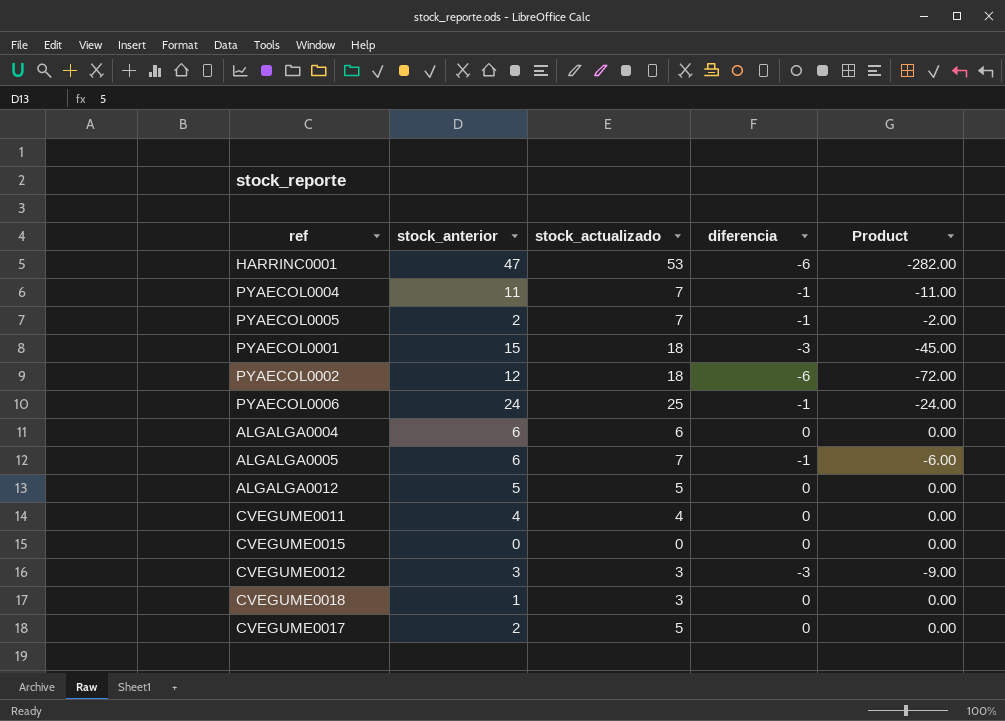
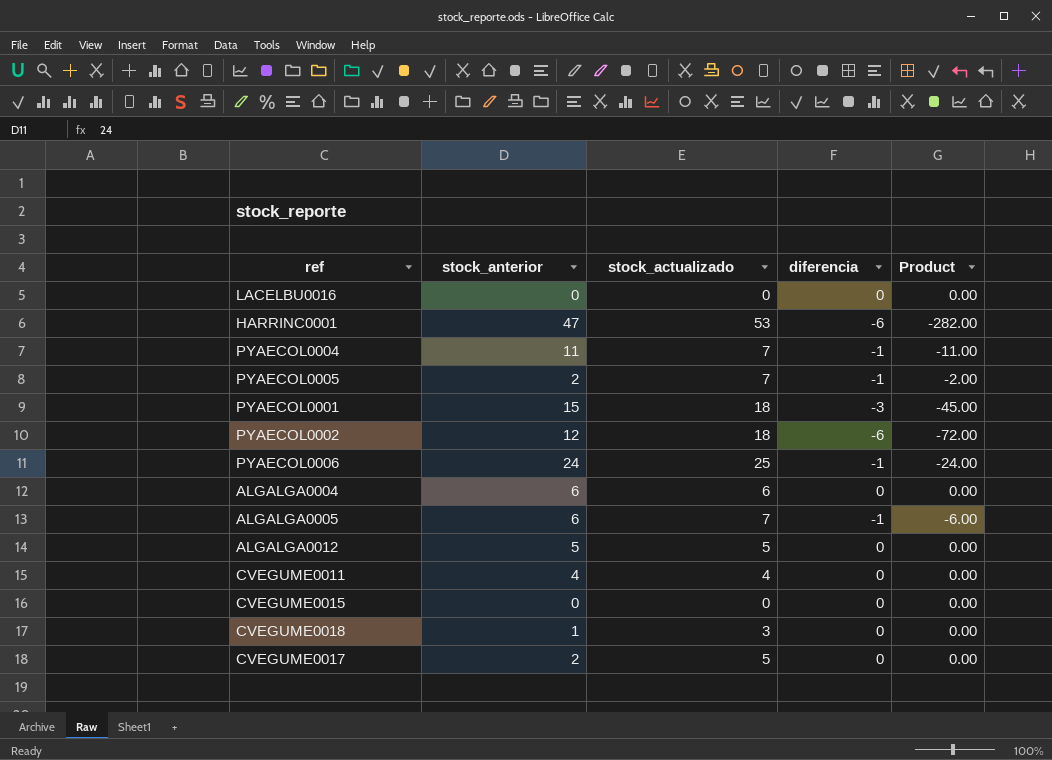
row CVEGUME0012: 3 | 3 | -3 | -9.00 -> none
row LACELBU0016: none -> 0 | 0 | 0 | 0.00

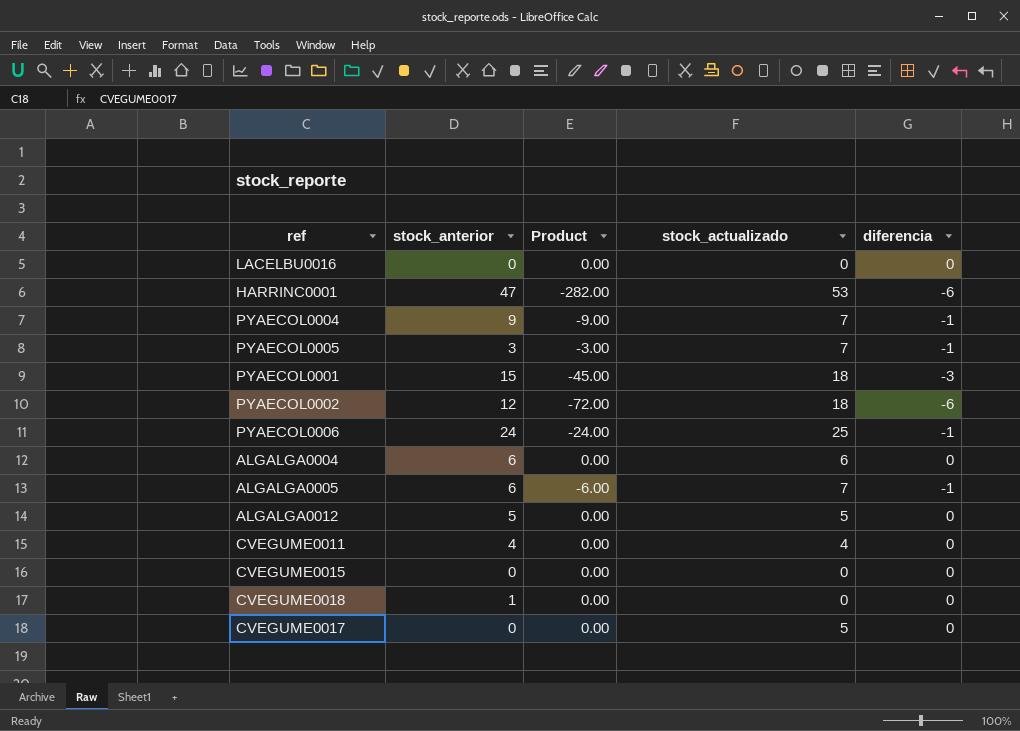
column Product | position: 5 -> 3
PYAECOL0004 | stock_anterior: 11 -> 9
PYAECOL0004 | Product: -11.00 -> -9.00
PYAECOL0005 | stock_anterior: 2 -> 3
PYAECOL0005 | Product: -2.00 -> -3.00
CVEGUME0018 | stock_actualizado: 3 -> 0
CVEGUME0017 | stock_anterior: 2 -> 0

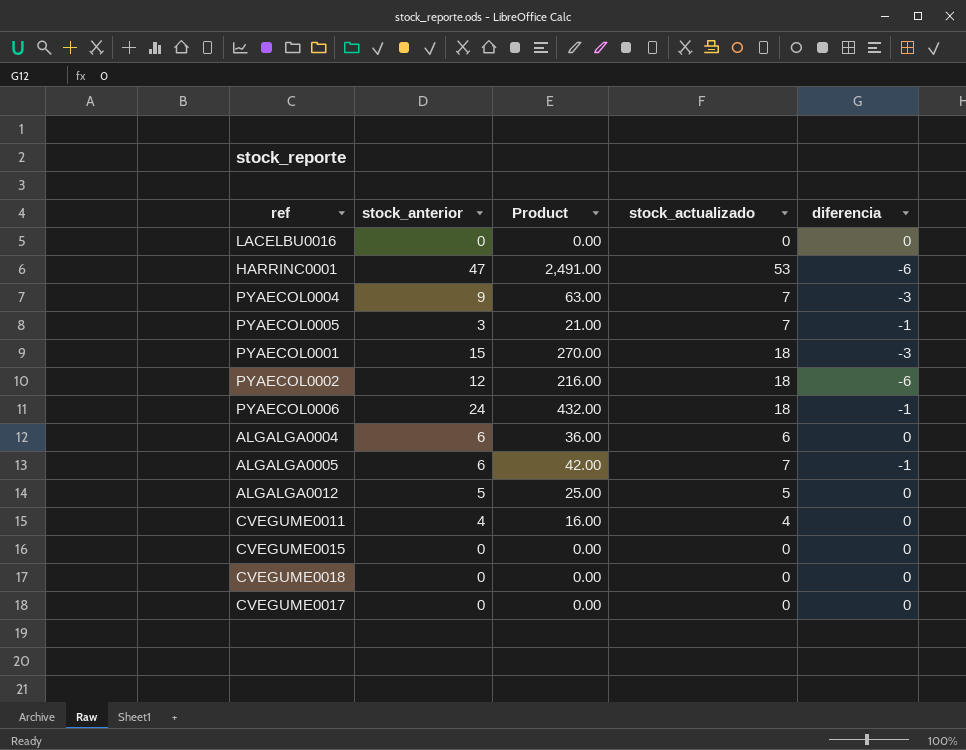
column Product | formula: [stock_anterior] * [diferencia] -> [stock_anterior] * [stock_actualizado]
PYAECOL0004 | diferencia: -1 -> -3
PYAECOL0006 | stock_actualizado: 25 -> 18
CVEGUME0018 | stock_anterior: 1 -> 0
CVEGUME0017 | stock_actualizado: 5 -> 0

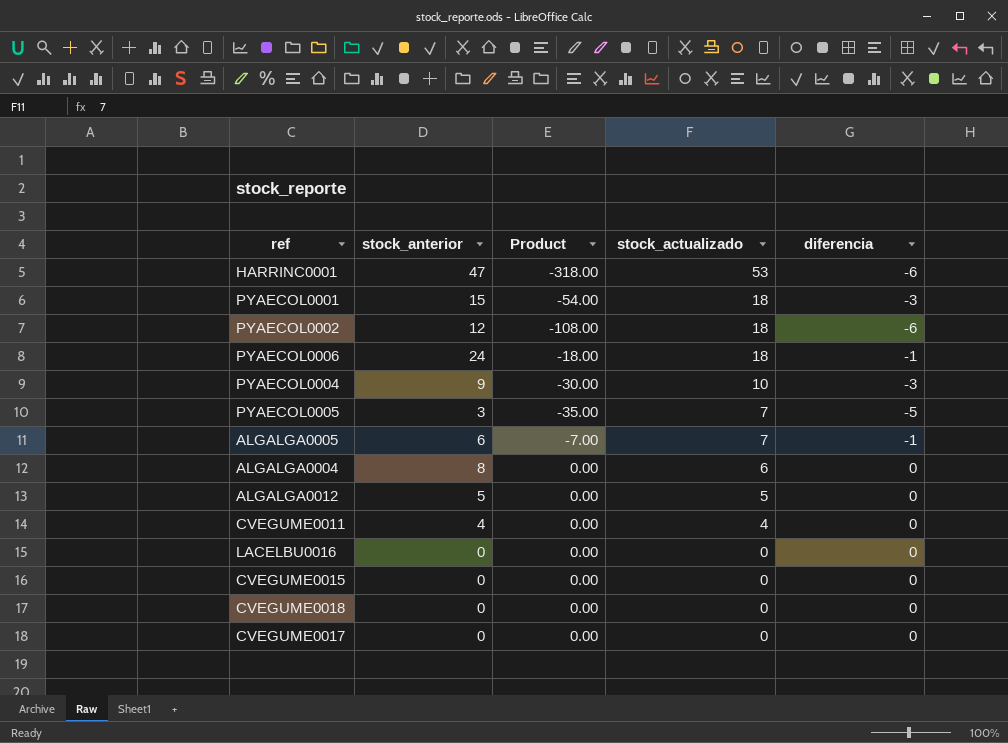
row order: none -> stock_actualizado descending
column Product | formula: [stock_anterior] * [stock_actualizado] -> [stock_actualizado] * [diferencia]
PYAECOL0004 | stock_actualizado: 7 -> 10
PYAECOL0005 | diferencia: -1 -> -5
ALGALGA0004 | stock_anterior: 6 -> 8

